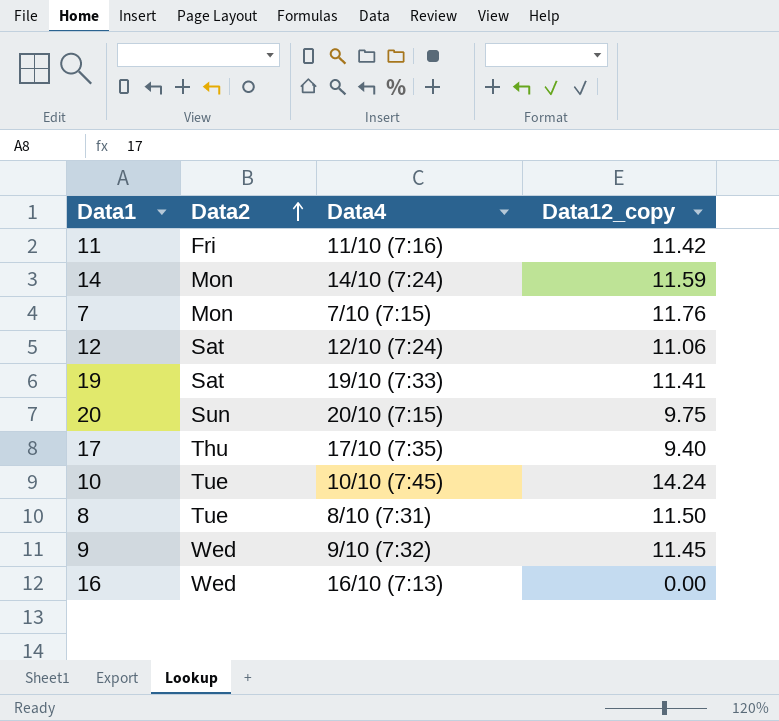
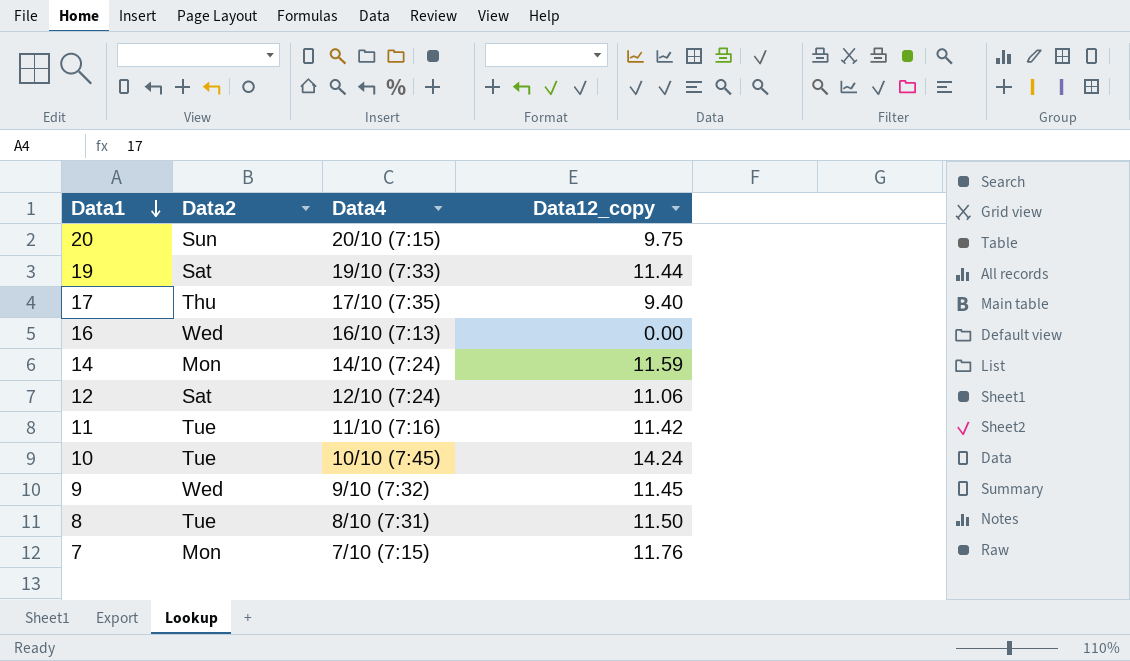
row order: Data2 ascending -> Data1 descending
19 | Data12_copy: 11.41 -> 11.44
11 | Data2: Fri -> Tue

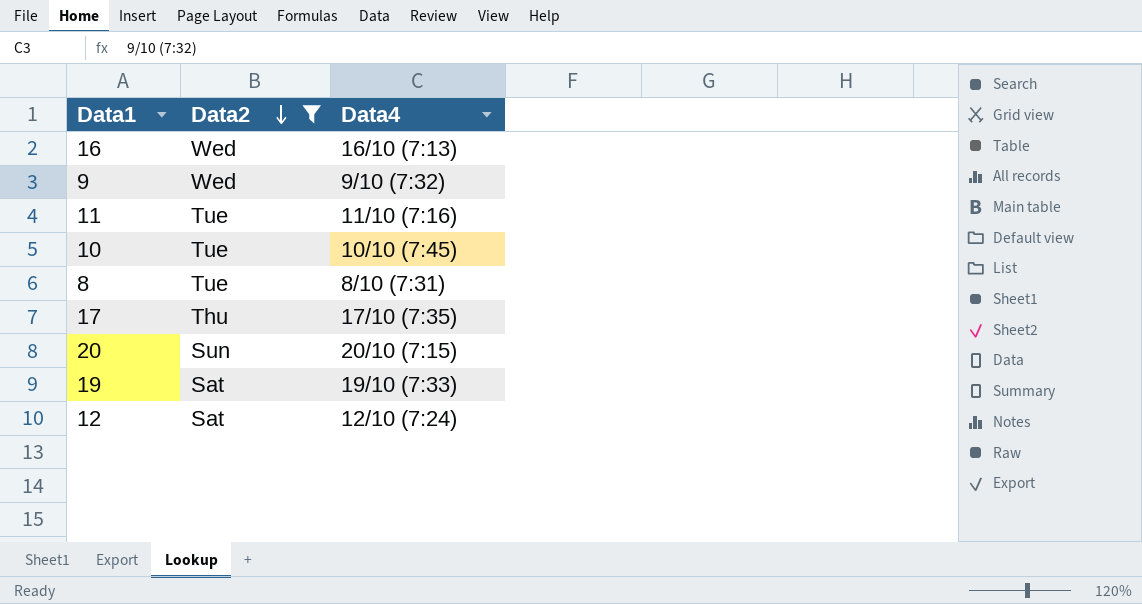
filter: none -> Data2 != Mon
row order: Data1 descending -> Data2 descending
column Data12_copy | position: 4 -> none

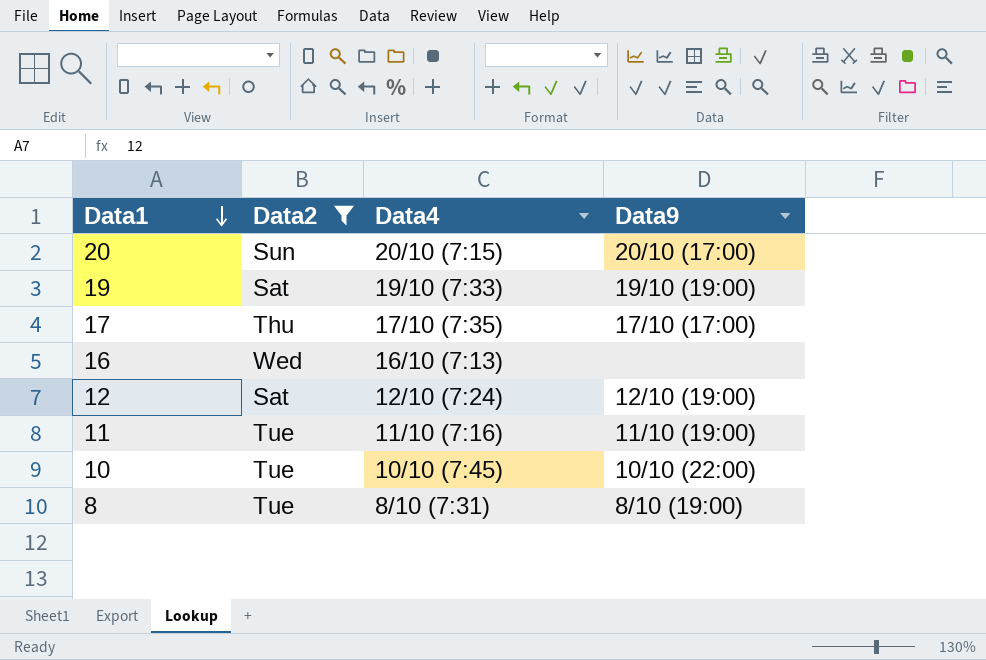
row order: Data2 descending -> Data1 descending
column Data9 | position: none -> 4
row 9: Wed | 9/10 (7:32) -> none

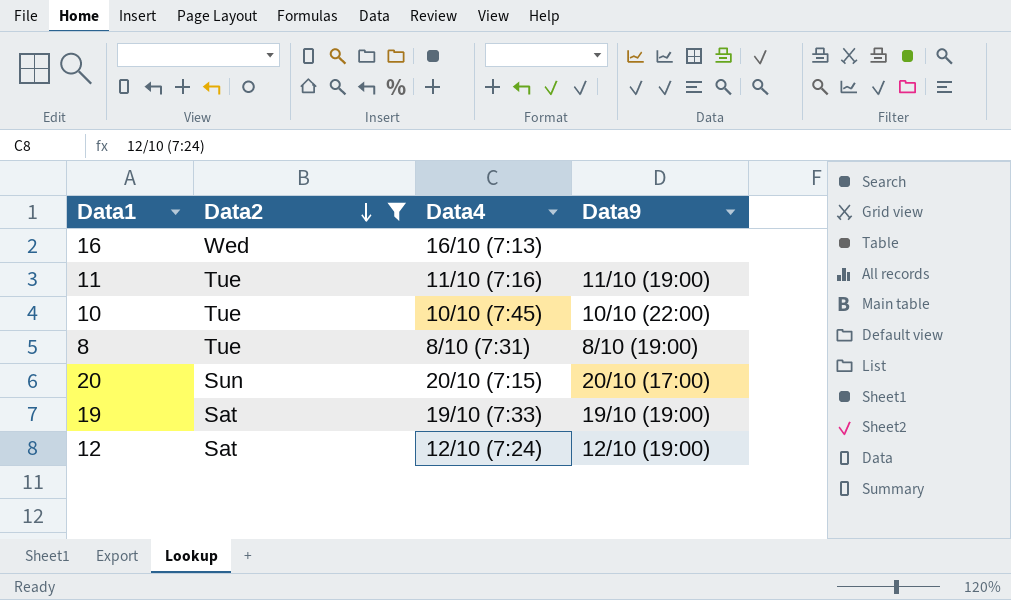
row order: Data1 descending -> Data2 descending
row 17: Thu | 17/10 (7:35) | 17/10 (17:00) -> none

